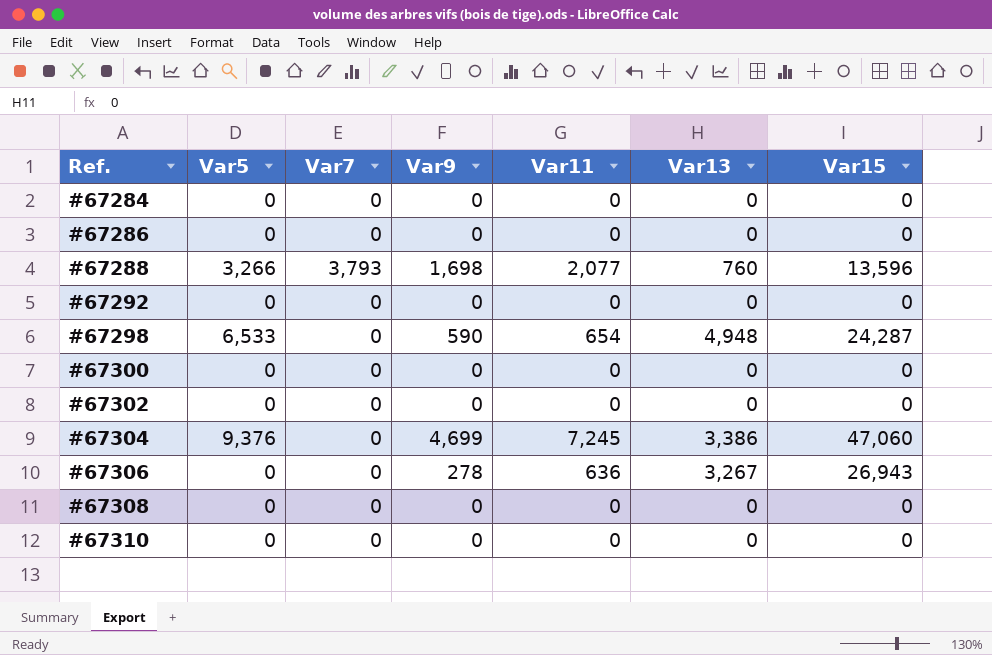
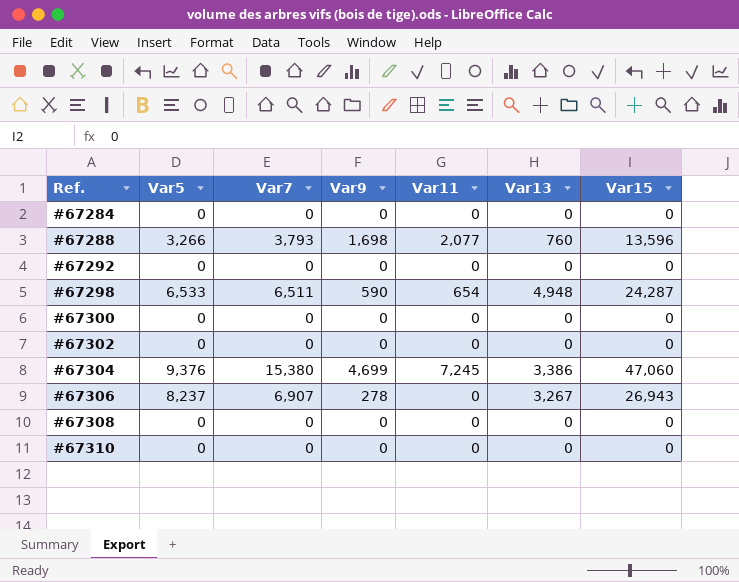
row #67286: 0 | 0 | 0 | 0 | 0 | 0 -> none
#67298 | Var7: 0 -> 6,511
#67304 | Var7: 0 -> 15,380
#67306 | Var5: 0 -> 8,237
#67306 | Var7: 0 -> 6,907
#67306 | Var11: 636 -> 0

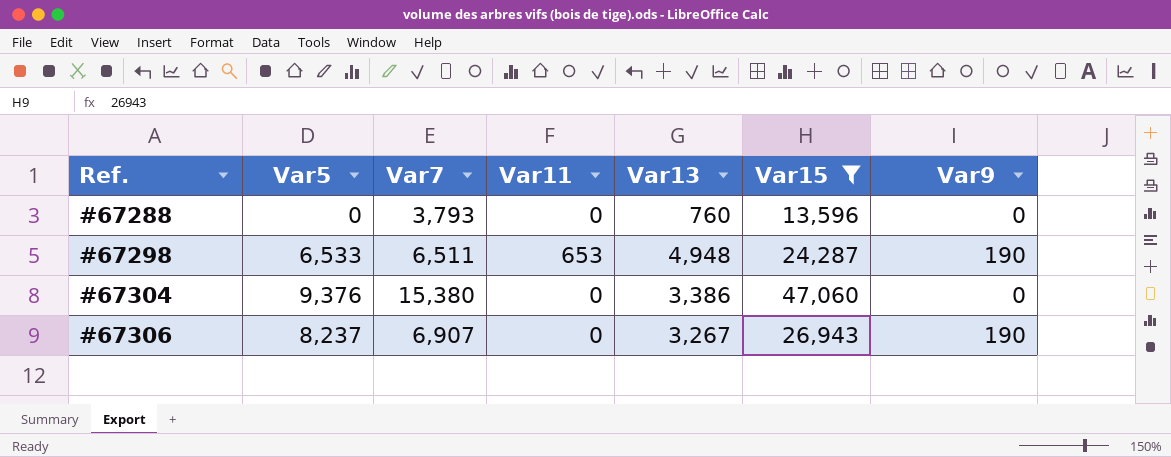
filter: none -> Var15 != 0
column Var9 | position: 4 -> 7
#67288 | Var5: 3,266 -> 0
#67288 | Var11: 2,077 -> 0
#67288 | Var9: 1,698 -> 0
#67298 | Var11: 654 -> 653
#67298 | Var9: 590 -> 190
#67304 | Var11: 7,245 -> 0
#67304 | Var9: 4,699 -> 0
#67306 | Var9: 278 -> 190

